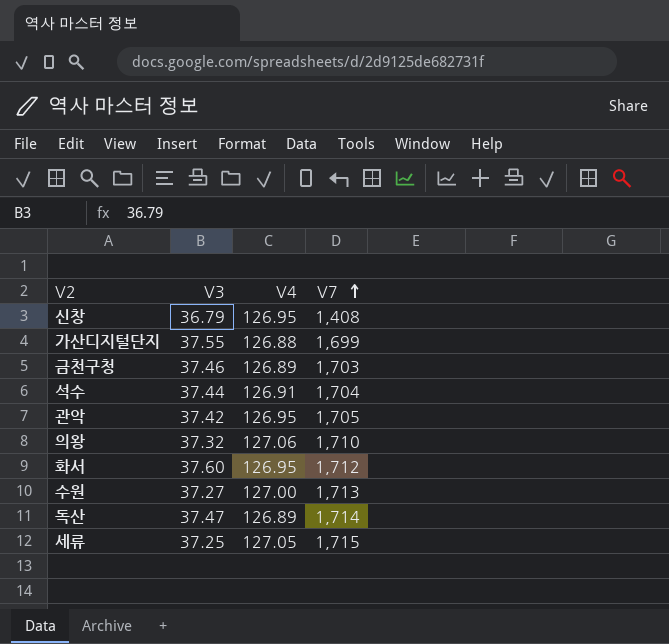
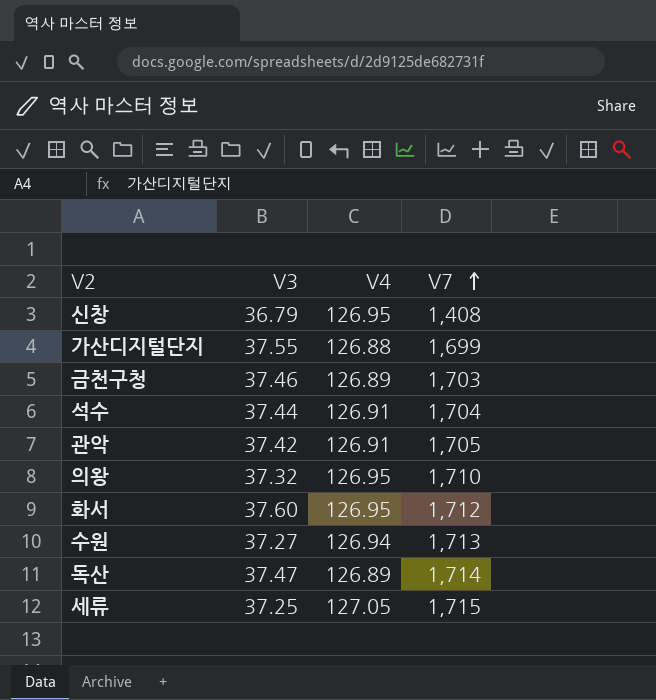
관악 | V4: 126.95 -> 126.91
의왕 | V4: 127.06 -> 126.95
수원 | V4: 127.00 -> 126.94

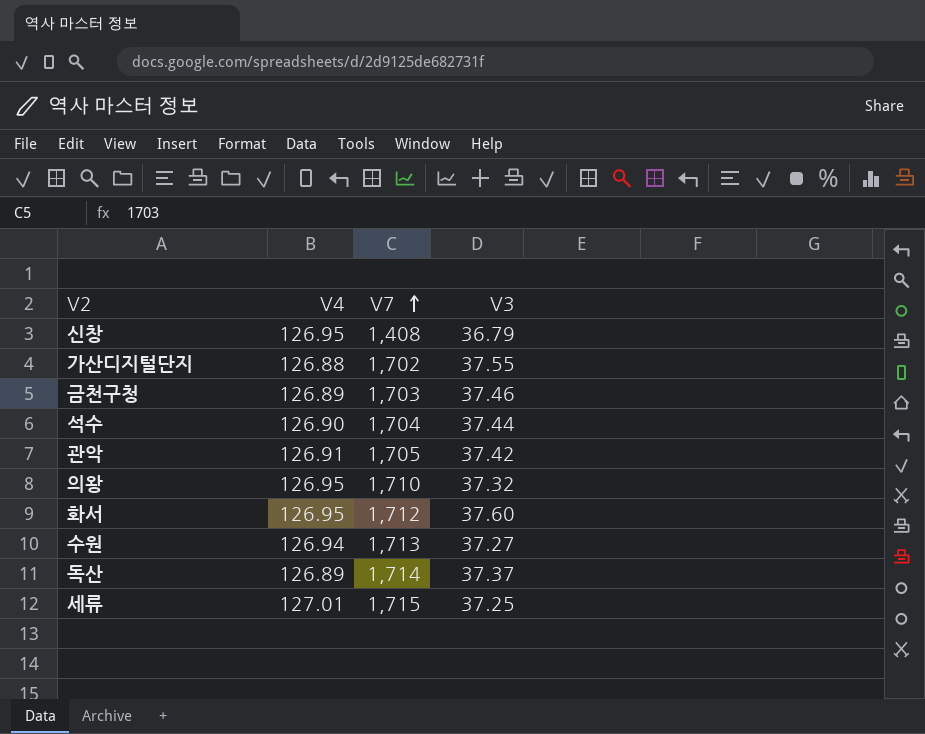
column V3 | position: 2 -> 4
가산디지털단지 | V7: 1,699 -> 1,702
석수 | V4: 126.91 -> 126.90
독산 | V3: 37.47 -> 37.37
세류 | V4: 127.05 -> 127.01

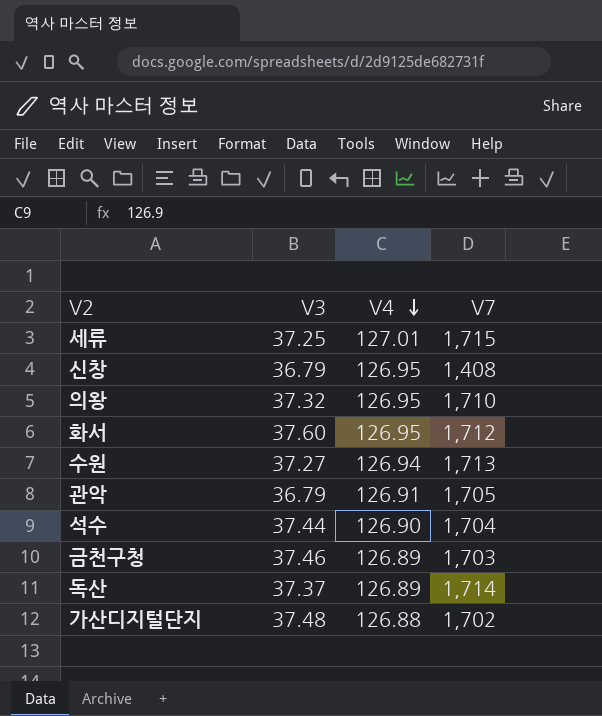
row order: V7 ascending -> V4 descending
column V3 | position: 4 -> 2
관악 | V3: 37.42 -> 36.79
가산디지털단지 | V3: 37.55 -> 37.48

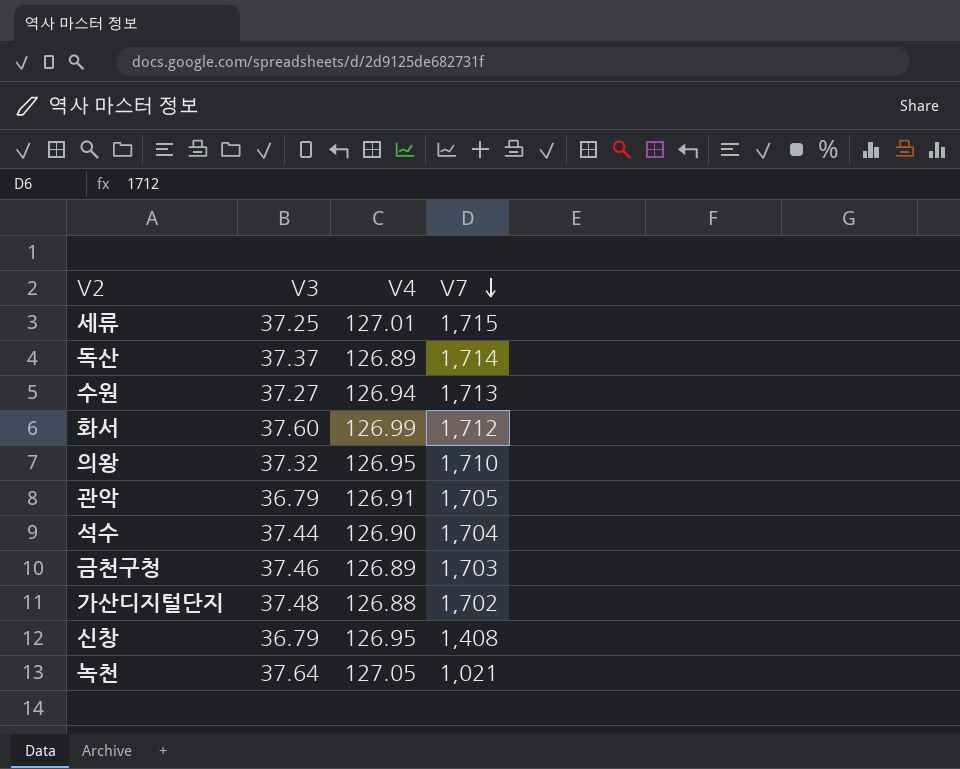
row order: V4 descending -> V7 descending
화서 | V4: 126.95 -> 126.99
row 녹천: none -> 37.64 | 127.05 | 1,021

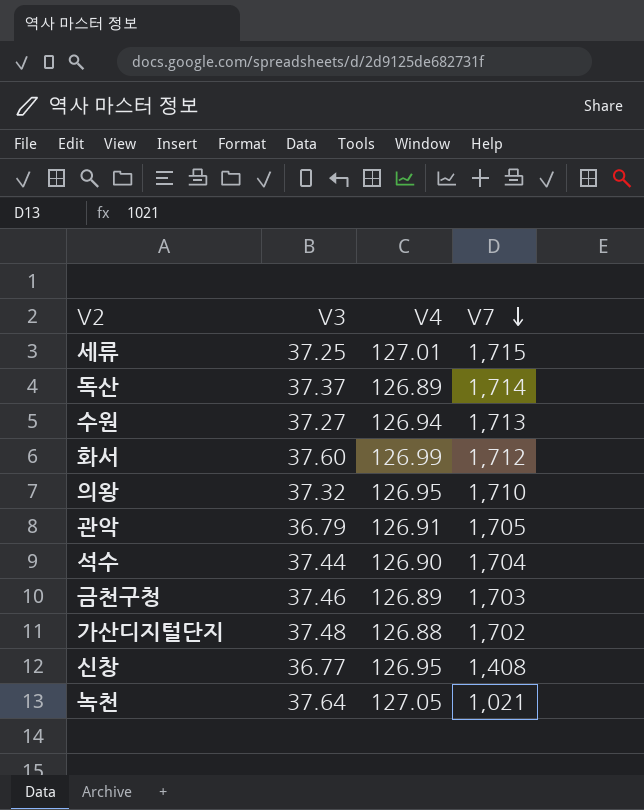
신창 | V3: 36.79 -> 36.77

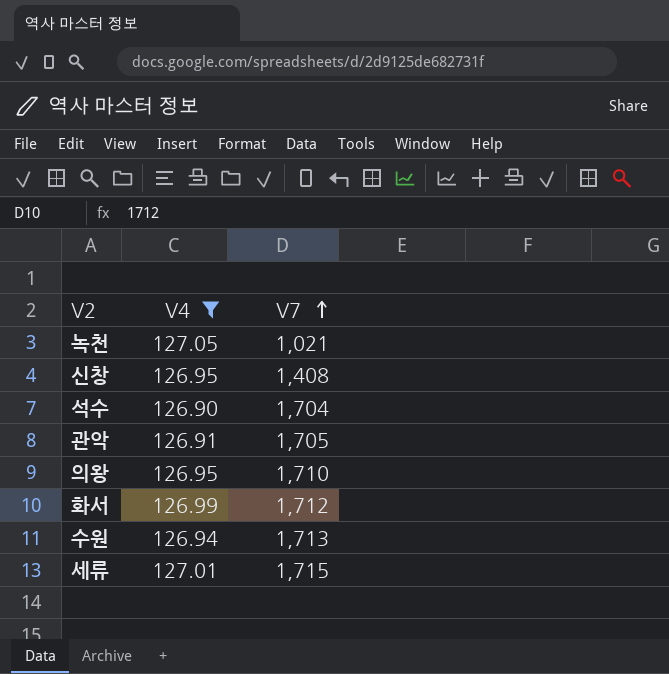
filter: none -> V4 >= 126.90
row order: V7 descending -> V7 ascending
column V3 | position: 2 -> none

